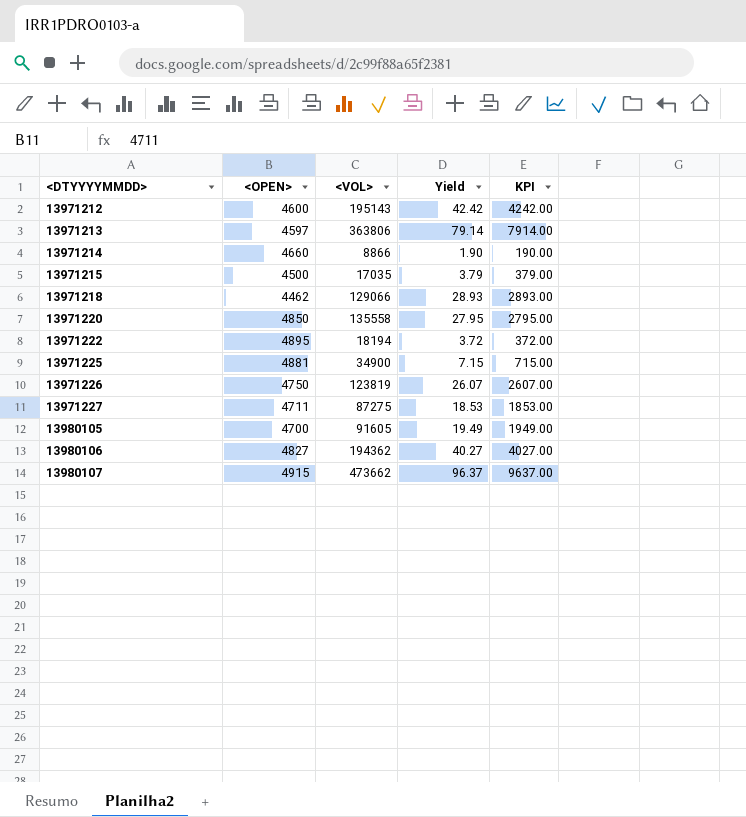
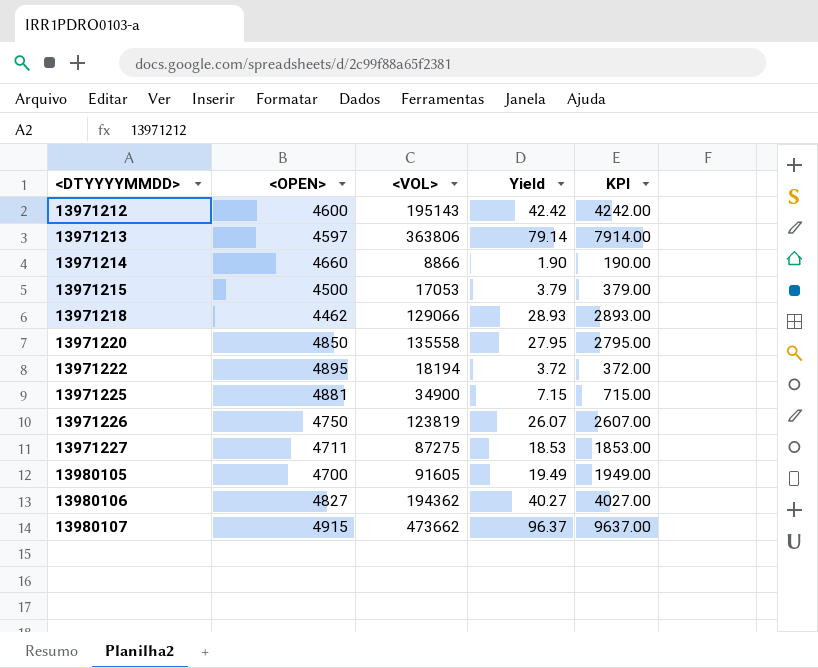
13971215 | <VOL>: 17035 -> 17053

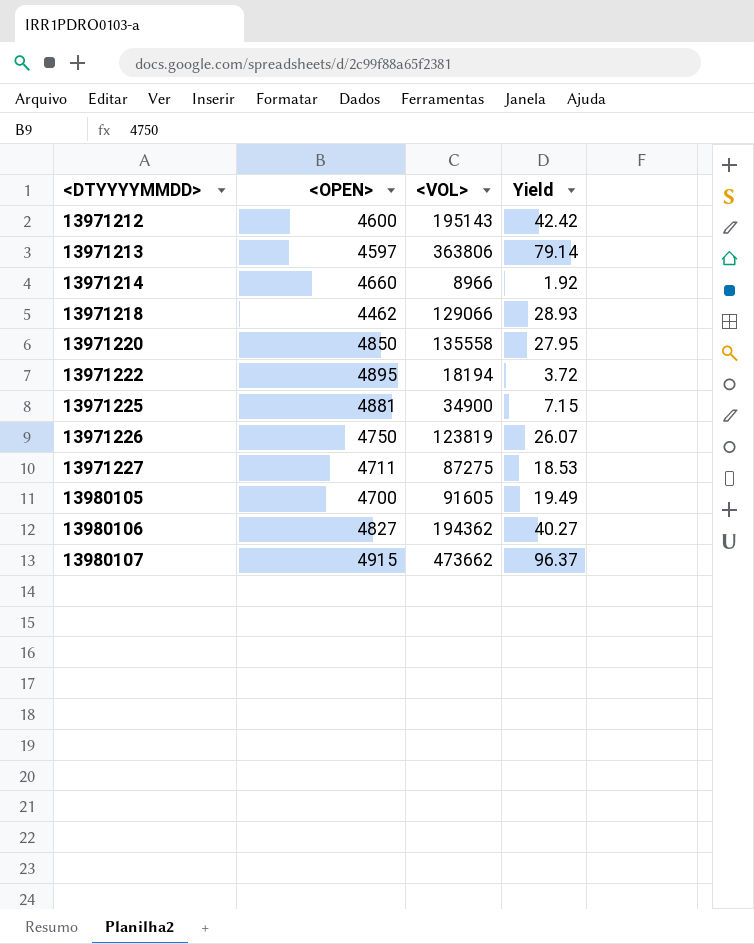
column KPI | formula: [Yield] * 100 -> none
row 13971215: 4500 | 17053 | 3.79 | 379.00 -> none
13971214 | <VOL>: 8866 -> 8966
13971214 | Yield: 1.90 -> 1.92

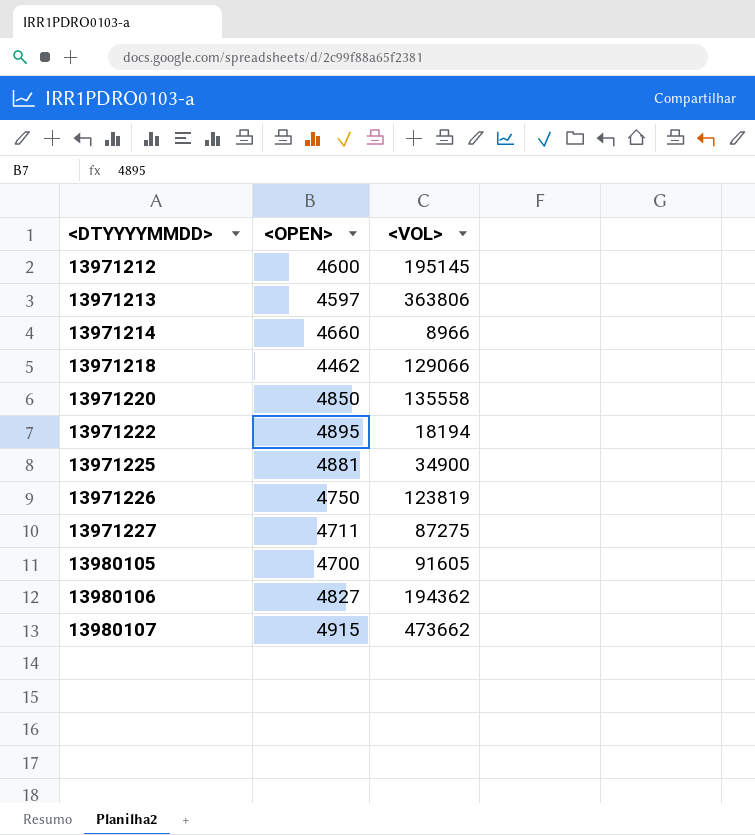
column Yield | formula: [<VOL>] / [<OPEN>] -> none
13971212 | <VOL>: 195143 -> 195145

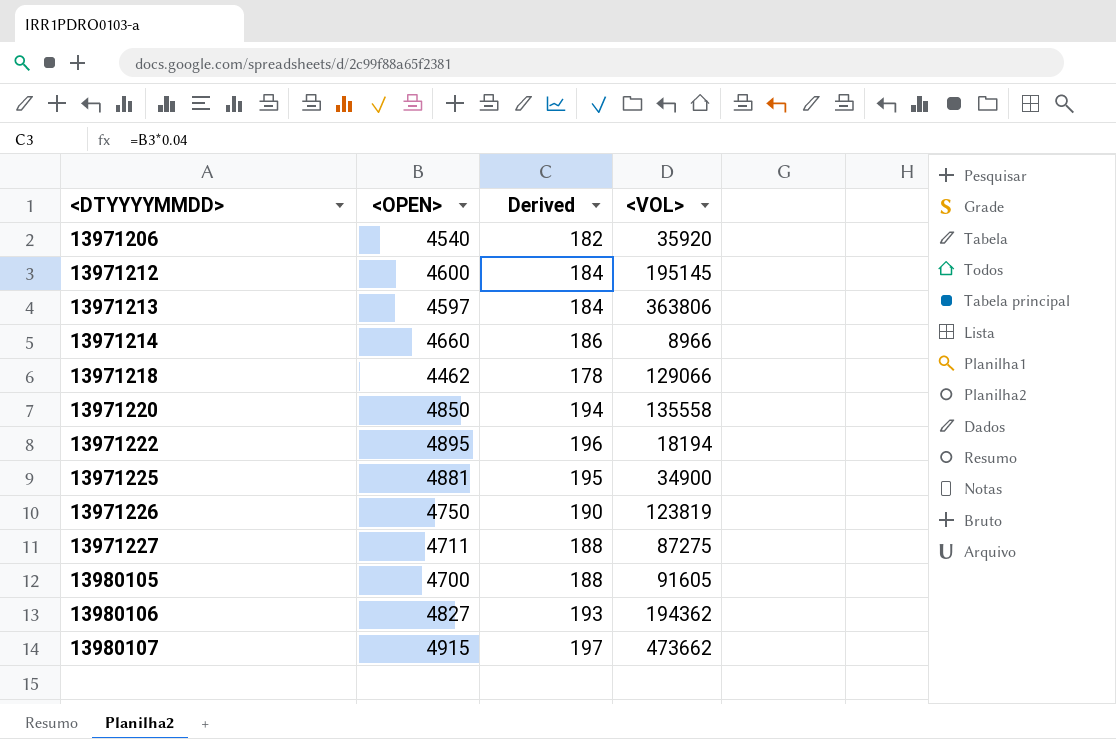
column Derived | formula: none -> [<OPEN>] * 0.04
row 13971206: none -> 4540 | 182 | 35920

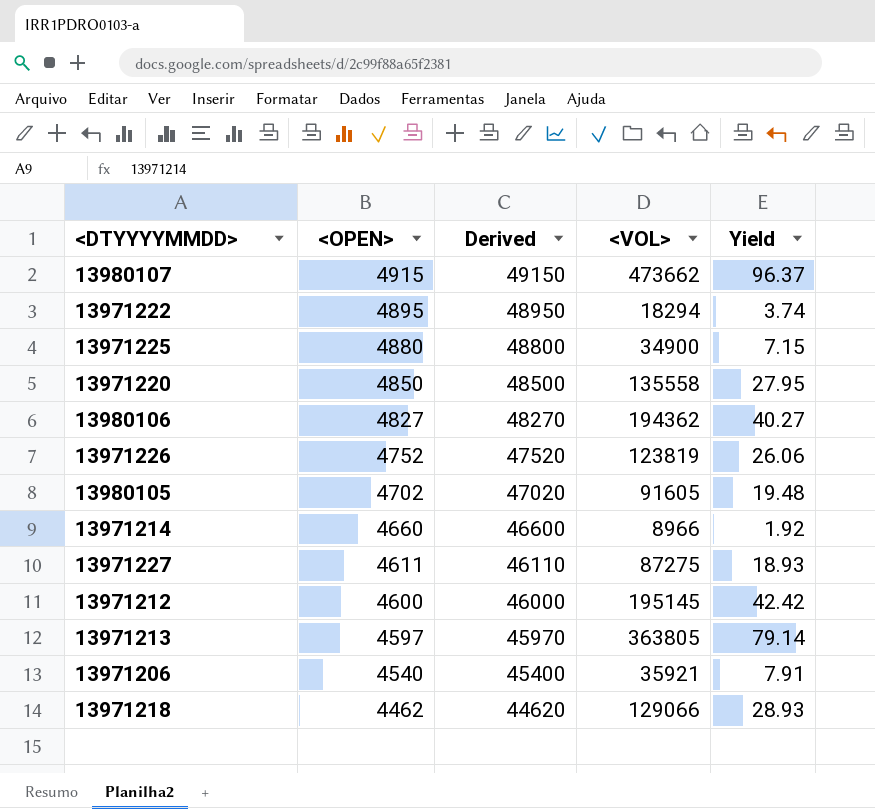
row order: <DTYYYYMMDD> ascending -> <OPEN> descending
column Derived | formula: [<OPEN>] * 0.04 -> [<OPEN>] * 10
column Yield | formula: none -> [<VOL>] / [<OPEN>]
13971222 | <VOL>: 18194 -> 18294
13971225 | <OPEN>: 4881 -> 4880
13971226 | <OPEN>: 4750 -> 4752
13980105 | <OPEN>: 4700 -> 4702
13971227 | <OPEN>: 4711 -> 4611
13971213 | <VOL>: 363806 -> 363805
13971206 | <VOL>: 35920 -> 35921

